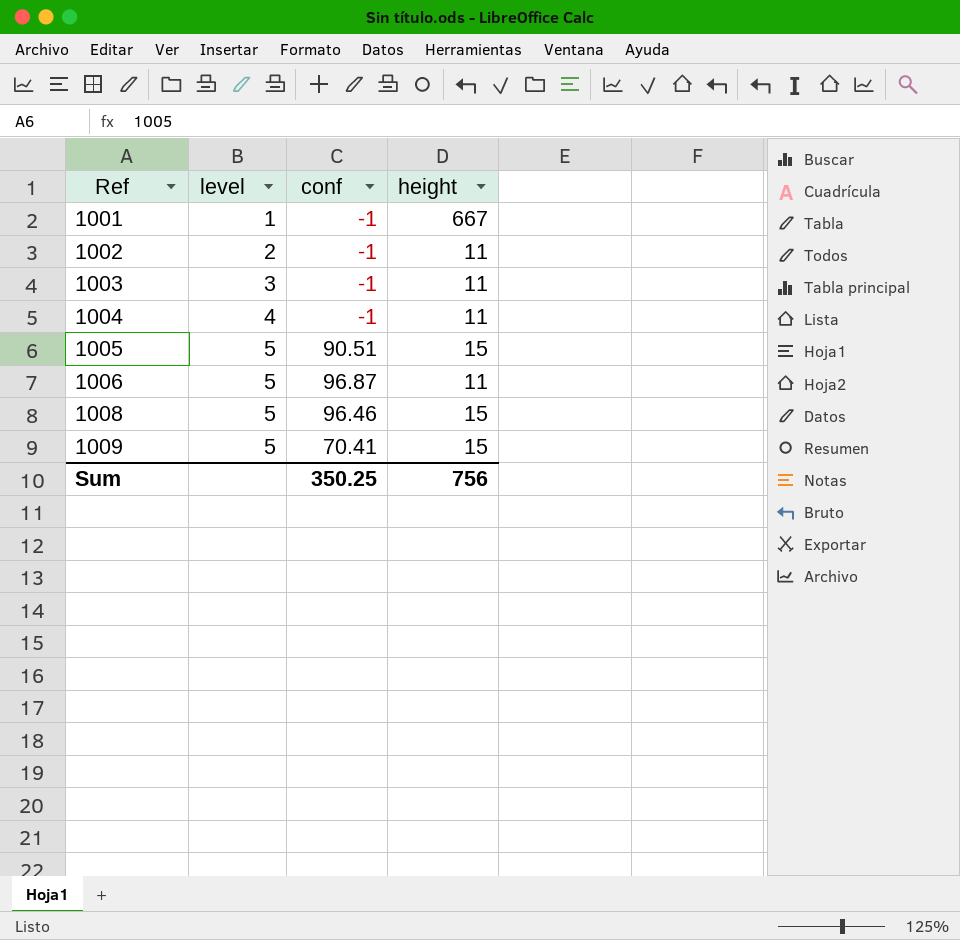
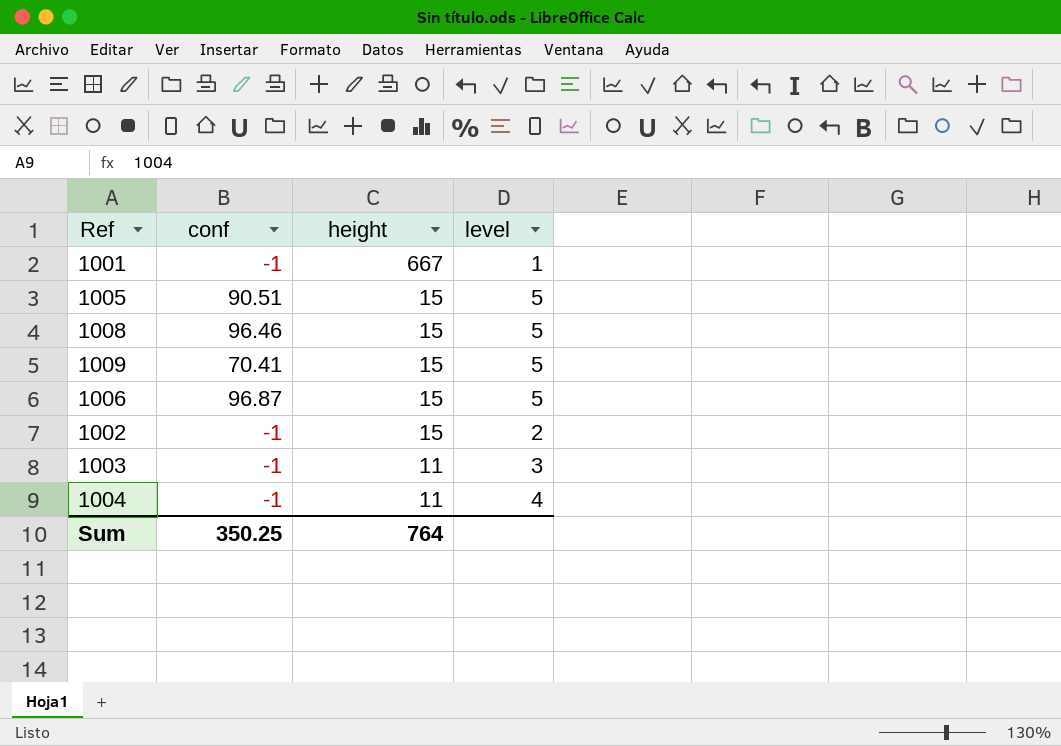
row order: Ref ascending -> height descending
column level | position: 2 -> 4
1006 | height: 11 -> 15
1002 | height: 11 -> 15
Sum | height: 756 -> 764

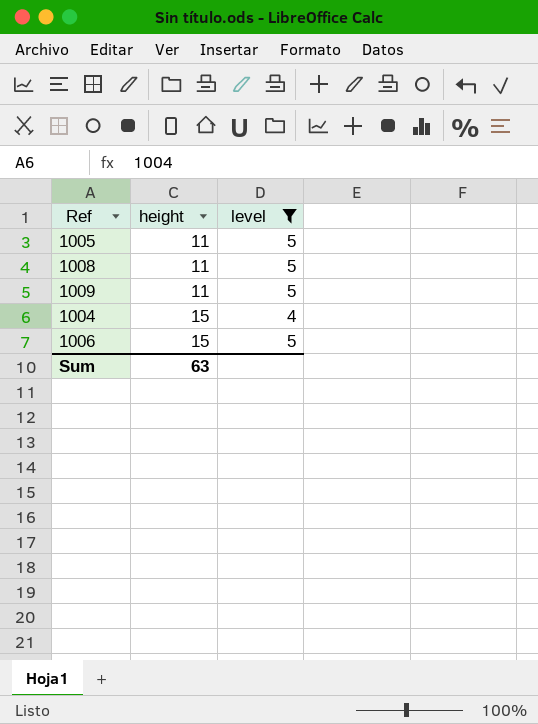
filter: none -> level >= 4
row order: height descending -> height ascending
column conf | position: 2 -> none
1005 | height: 15 -> 11
1008 | height: 15 -> 11
1009 | height: 15 -> 11
1004 | height: 11 -> 15
Sum | height: 764 -> 63

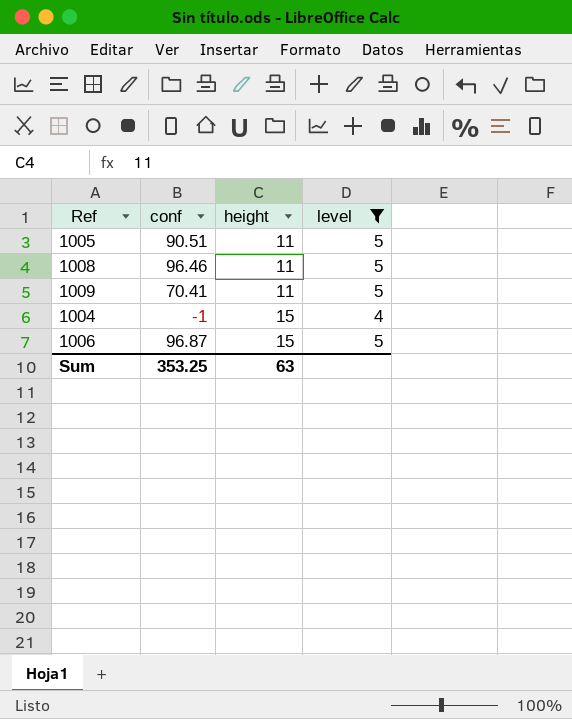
column conf | position: none -> 2

